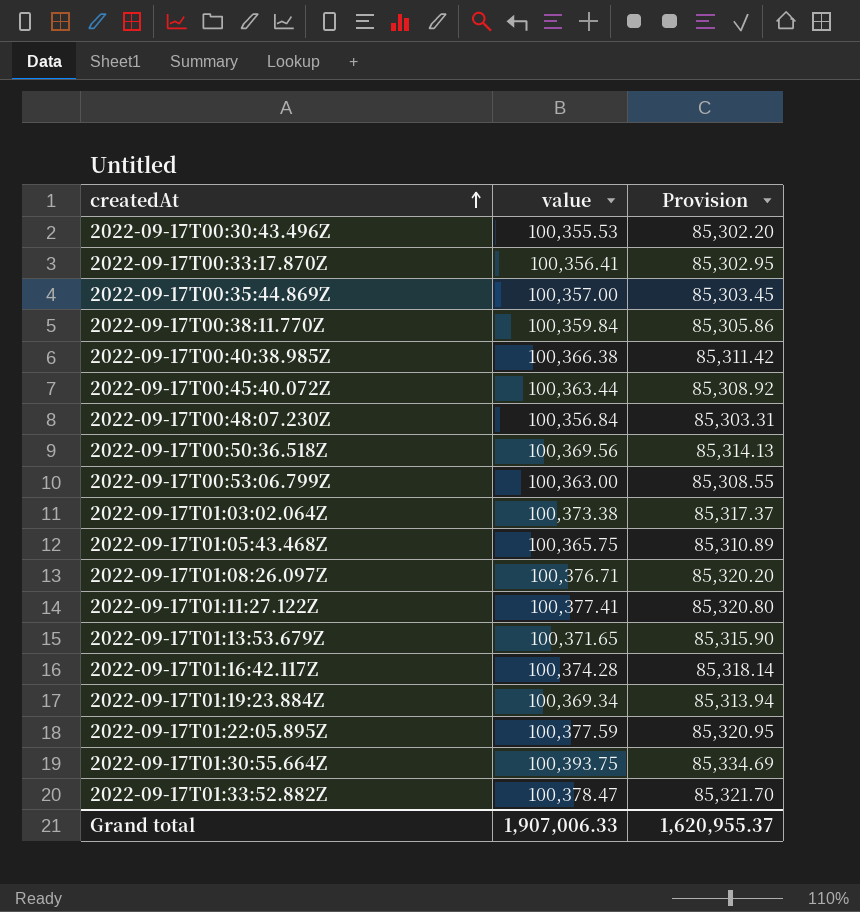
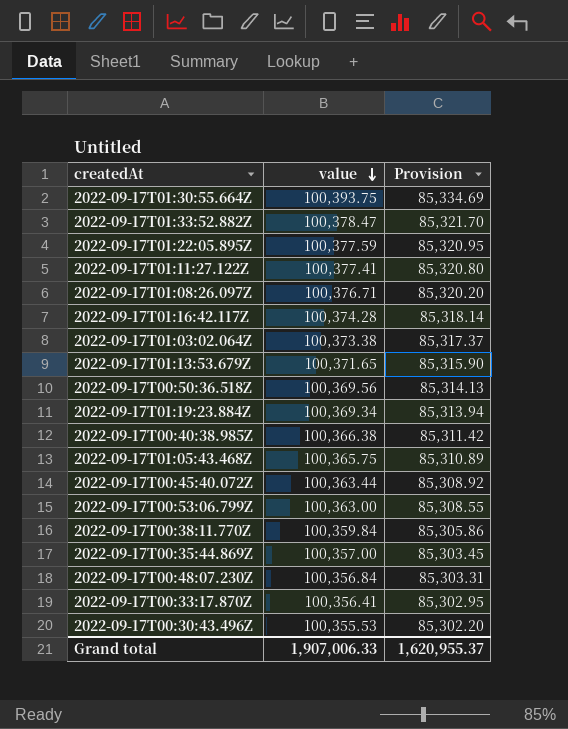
row order: createdAt ascending -> value descending

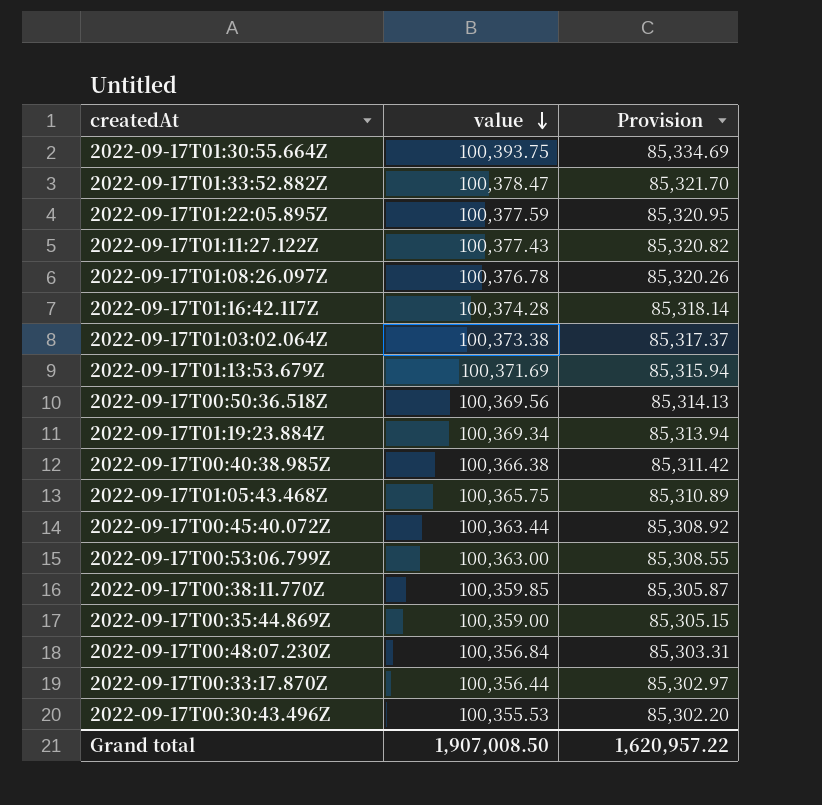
2022-09-17T01:11:27.122Z | value: 100,377.41 -> 100,377.43
2022-09-17T01:11:27.122Z | Provision: 85,320.80 -> 85,320.82
2022-09-17T01:08:26.097Z | value: 100,376.71 -> 100,376.78
2022-09-17T01:08:26.097Z | Provision: 85,320.20 -> 85,320.26
2022-09-17T01:13:53.679Z | value: 100,371.65 -> 100,371.69
2022-09-17T01:13:53.679Z | Provision: 85,315.90 -> 85,315.94
2022-09-17T00:38:11.770Z | value: 100,359.84 -> 100,359.85
2022-09-17T00:38:11.770Z | Provision: 85,305.86 -> 85,305.87
2022-09-17T00:35:44.869Z | value: 100,357.00 -> 100,359.00
2022-09-17T00:35:44.869Z | Provision: 85,303.45 -> 85,305.15
2022-09-17T00:33:17.870Z | value: 100,356.41 -> 100,356.44
2022-09-17T00:33:17.870Z | Provision: 85,302.95 -> 85,302.97
Grand total | value: 1,907,006.33 -> 1,907,008.50
Grand total | Provision: 1,620,955.37 -> 1,620,957.22

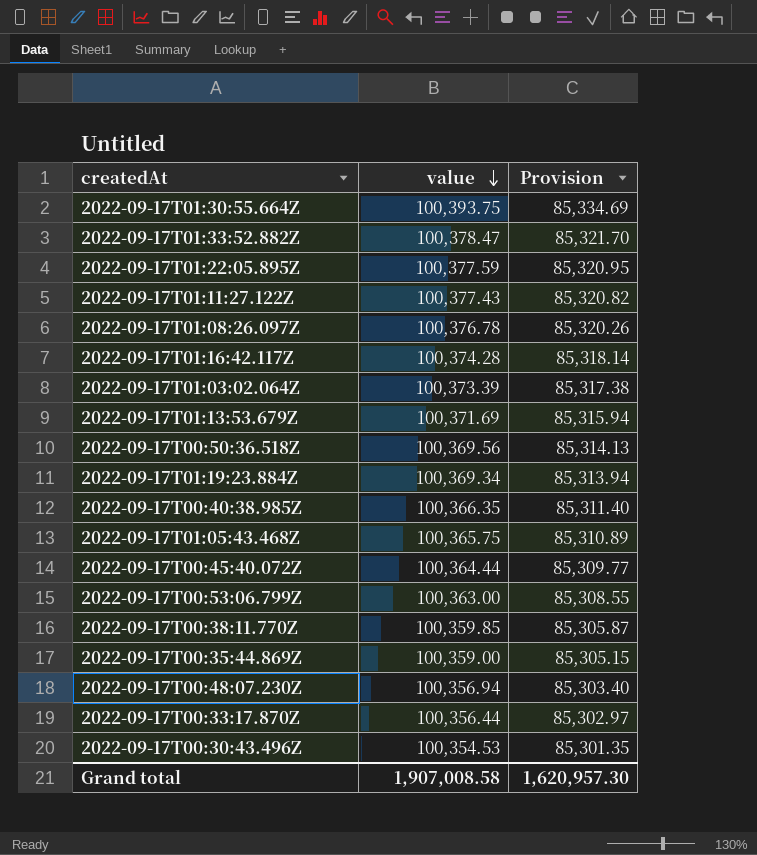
2022-09-17T01:03:02.064Z | value: 100,373.38 -> 100,373.39
2022-09-17T01:03:02.064Z | Provision: 85,317.37 -> 85,317.38
2022-09-17T00:40:38.985Z | value: 100,366.38 -> 100,366.35
2022-09-17T00:40:38.985Z | Provision: 85,311.42 -> 85,311.40
2022-09-17T00:45:40.072Z | value: 100,363.44 -> 100,364.44
2022-09-17T00:45:40.072Z | Provision: 85,308.92 -> 85,309.77
2022-09-17T00:48:07.230Z | value: 100,356.84 -> 100,356.94
2022-09-17T00:48:07.230Z | Provision: 85,303.31 -> 85,303.40
2022-09-17T00:30:43.496Z | value: 100,355.53 -> 100,354.53
2022-09-17T00:30:43.496Z | Provision: 85,302.20 -> 85,301.35
Grand total | value: 1,907,008.50 -> 1,907,008.58
Grand total | Provision: 1,620,957.22 -> 1,620,957.30

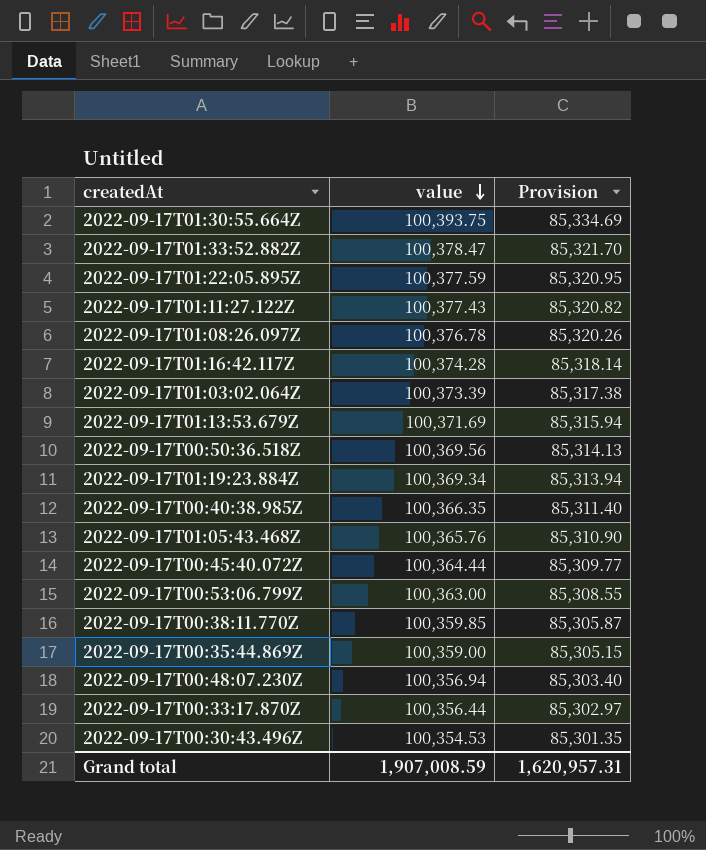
2022-09-17T01:05:43.468Z | value: 100,365.75 -> 100,365.76
2022-09-17T01:05:43.468Z | Provision: 85,310.89 -> 85,310.90
Grand total | value: 1,907,008.58 -> 1,907,008.59
Grand total | Provision: 1,620,957.30 -> 1,620,957.31

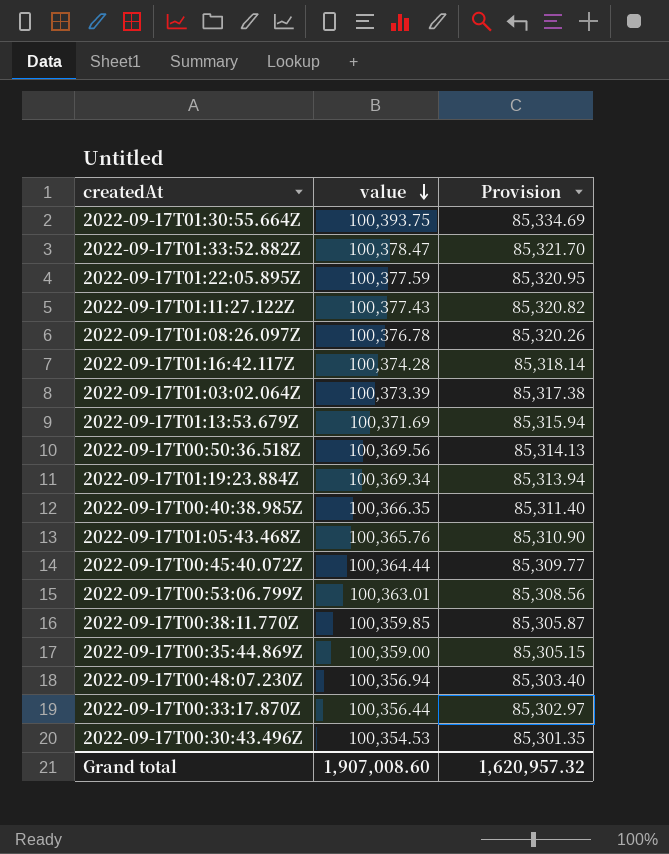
2022-09-17T00:53:06.799Z | value: 100,363.00 -> 100,363.01
2022-09-17T00:53:06.799Z | Provision: 85,308.55 -> 85,308.56
Grand total | value: 1,907,008.59 -> 1,907,008.60
Grand total | Provision: 1,620,957.31 -> 1,620,957.32

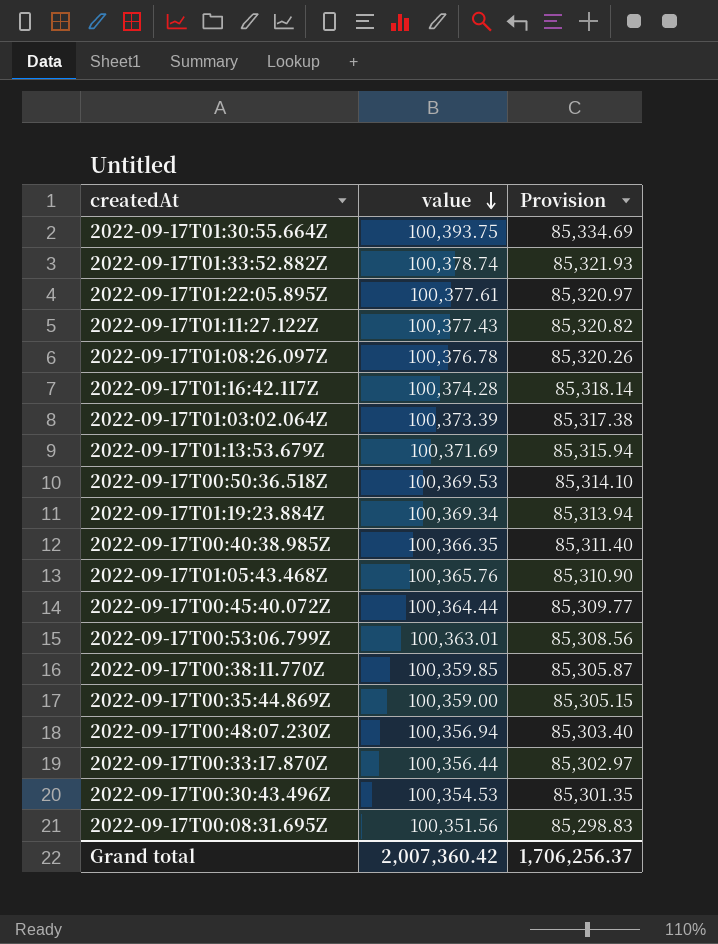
2022-09-17T01:33:52.882Z | value: 100,378.47 -> 100,378.74
2022-09-17T01:33:52.882Z | Provision: 85,321.70 -> 85,321.93
2022-09-17T01:22:05.895Z | value: 100,377.59 -> 100,377.61
2022-09-17T01:22:05.895Z | Provision: 85,320.95 -> 85,320.97
2022-09-17T00:50:36.518Z | value: 100,369.56 -> 100,369.53
2022-09-17T00:50:36.518Z | Provision: 85,314.13 -> 85,314.10
row 2022-09-17T00:08:31.695Z: none -> 100,351.56 | 85,298.83
Grand total | value: 1,907,008.60 -> 2,007,360.42
Grand total | Provision: 1,620,957.32 -> 1,706,256.37

